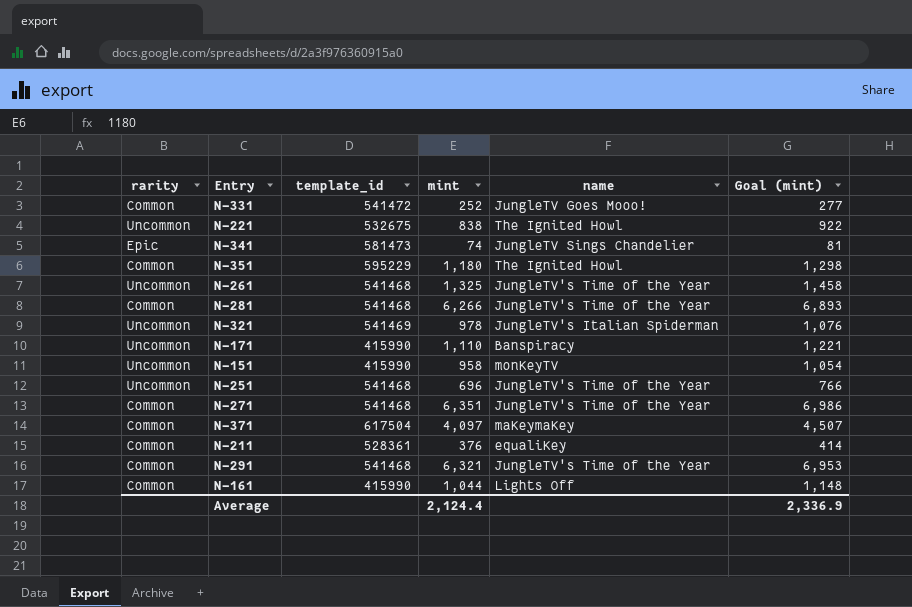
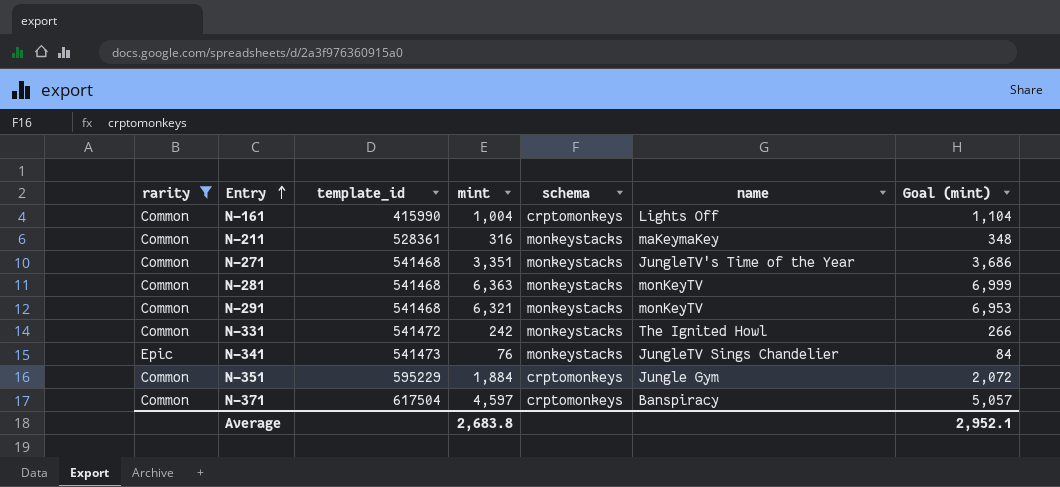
filter: none -> rarity != Uncommon
row order: none -> Entry ascending
column schema | position: none -> 5
N-161 | mint: 1,044 -> 1,004
N-161 | Goal (mint): 1,148 -> 1,104
N-211 | mint: 376 -> 316
N-211 | name: equaliKey -> maKeymaKey
N-211 | Goal (mint): 414 -> 348
N-271 | mint: 6,351 -> 3,351
N-271 | Goal (mint): 6,986 -> 3,686
N-281 | mint: 6,266 -> 6,363
N-281 | name: JungleTV's Time of the Year -> monKeyTV
N-281 | Goal (mint): 6,893 -> 6,999
N-291 | name: JungleTV's Time of the Year -> monKeyTV
N-331 | mint: 252 -> 242
N-331 | name: JungleTV Goes Mooo! -> The Ignited Howl
N-331 | Goal (mint): 277 -> 266
N-341 | template_id: 581473 -> 541473
N-341 | mint: 74 -> 76
N-341 | Goal (mint): 81 -> 84
N-351 | mint: 1,180 -> 1,884
N-351 | name: The Ignited Howl -> Jungle Gym
N-351 | Goal (mint): 1,298 -> 2,072
N-371 | mint: 4,097 -> 4,597
N-371 | name: maKeymaKey -> Banspiracy
N-371 | Goal (mint): 4,507 -> 5,057
Average | mint: 2,124.4 -> 2,683.8
Average | Goal (mint): 2,336.9 -> 2,952.1

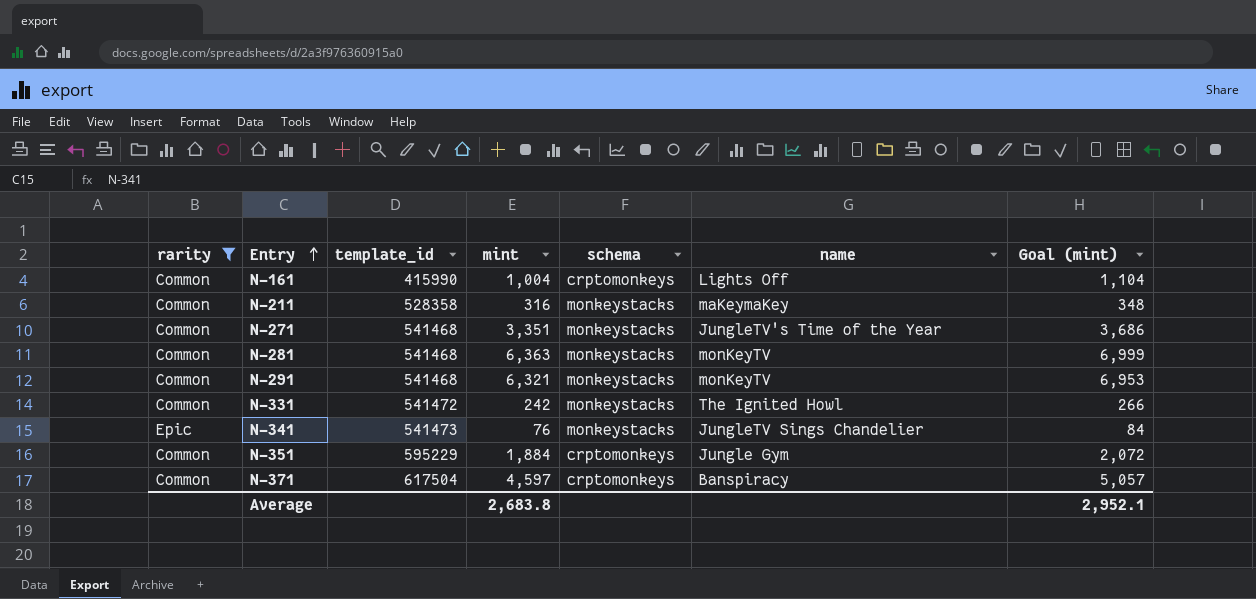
N-211 | template_id: 528361 -> 528358

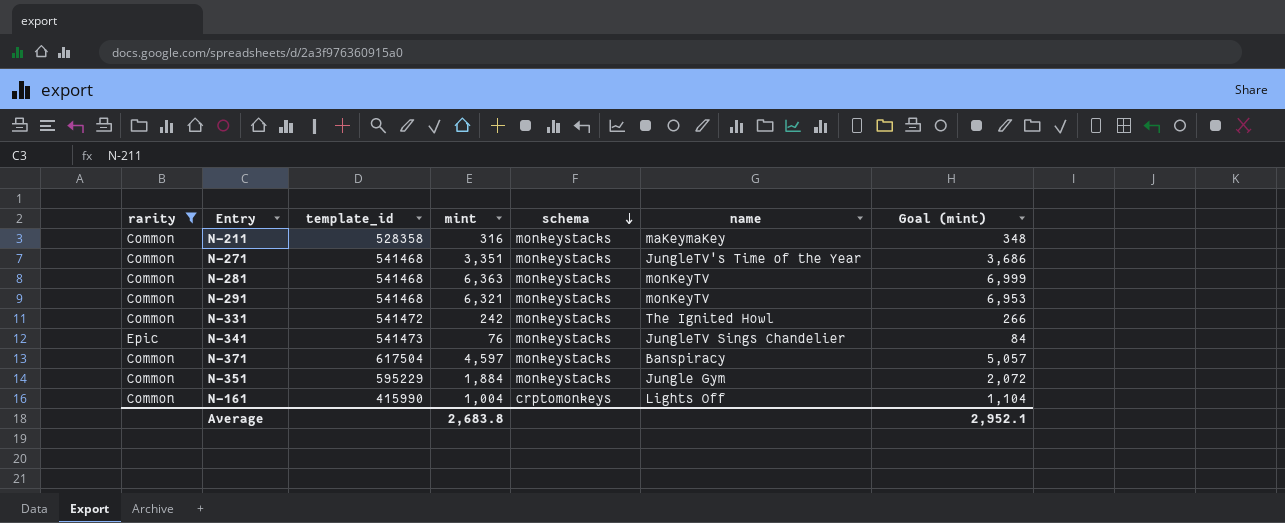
row order: Entry ascending -> schema descending
N-371 | schema: crptomonkeys -> monkeystacks
N-351 | schema: crptomonkeys -> monkeystacks

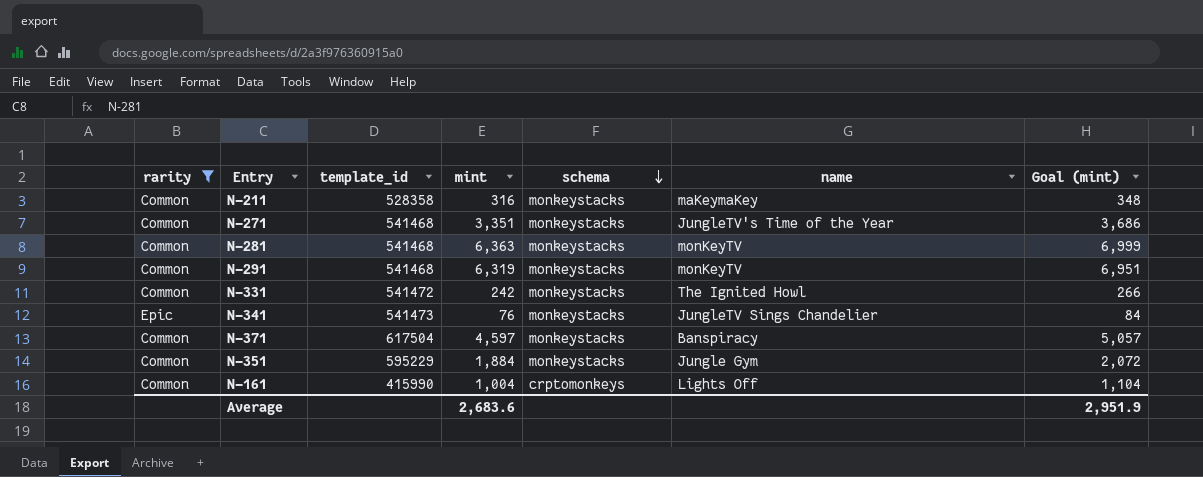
N-291 | mint: 6,321 -> 6,319
N-291 | Goal (mint): 6,953 -> 6,951
Average | mint: 2,683.8 -> 2,683.6
Average | Goal (mint): 2,952.1 -> 2,951.9

